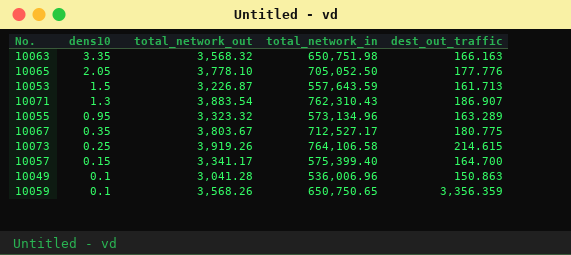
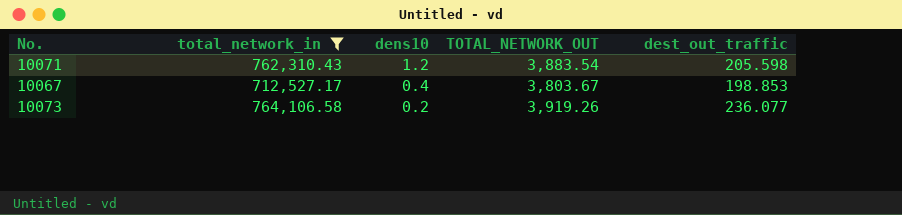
filter: none -> total_network_in >= 712,527.17
column total_network_in | position: 4 -> 2
column name: total_network_out -> TOTAL_NETWORK_OUT
10071 | dens10: 1.3 -> 1.2
10071 | dest_out_traffic: 186.907 -> 205.598
10067 | dens10: 0.35 -> 0.4
10067 | dest_out_traffic: 180.775 -> 198.853
10073 | dens10: 0.25 -> 0.2
10073 | dest_out_traffic: 214.615 -> 236.077

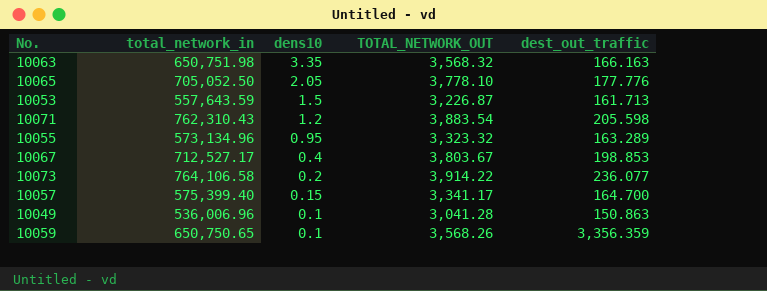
filter: total_network_in >= 712,527.17 -> none
10073 | TOTAL_NETWORK_OUT: 3,919.26 -> 3,914.22

